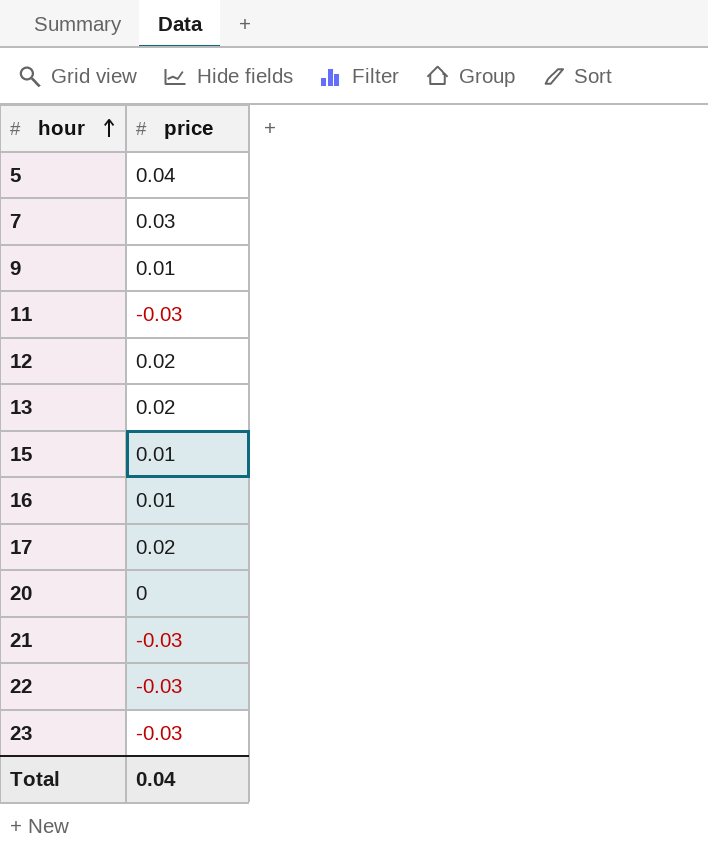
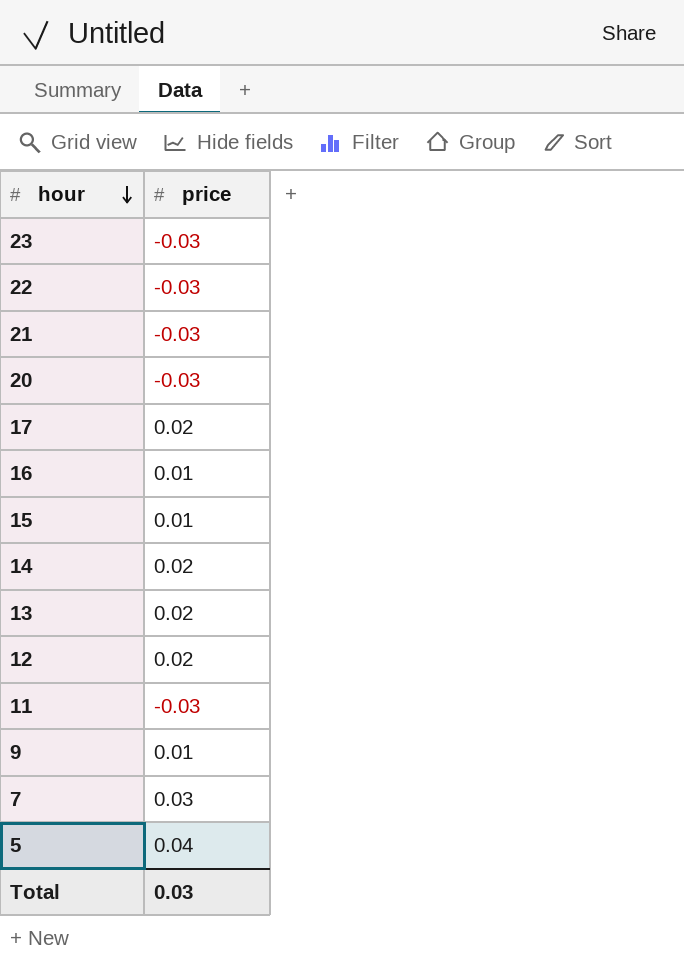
row order: hour ascending -> hour descending
20 | price: 0 -> -0.03
row 14: none -> 0.02
Total | price: 0.04 -> 0.03

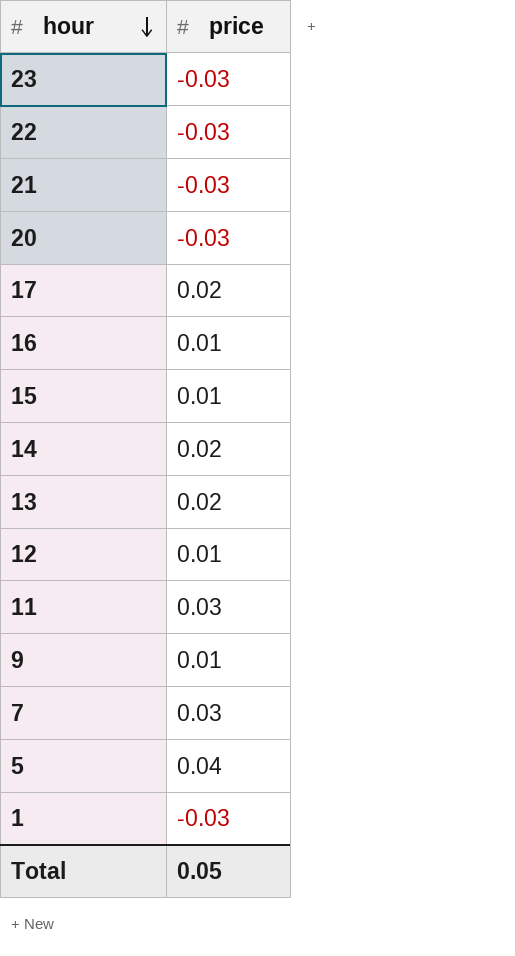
12 | price: 0.02 -> 0.01
11 | price: -0.03 -> 0.03
row 1: none -> -0.03
Total | price: 0.03 -> 0.05

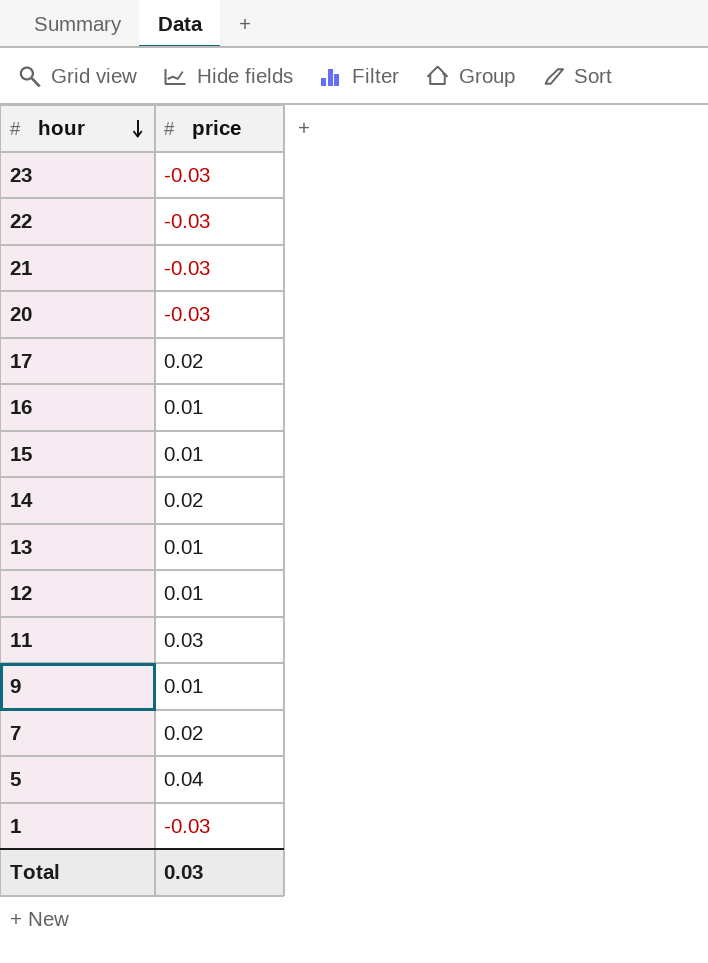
13 | price: 0.02 -> 0.01
7 | price: 0.03 -> 0.02
Total | price: 0.05 -> 0.03

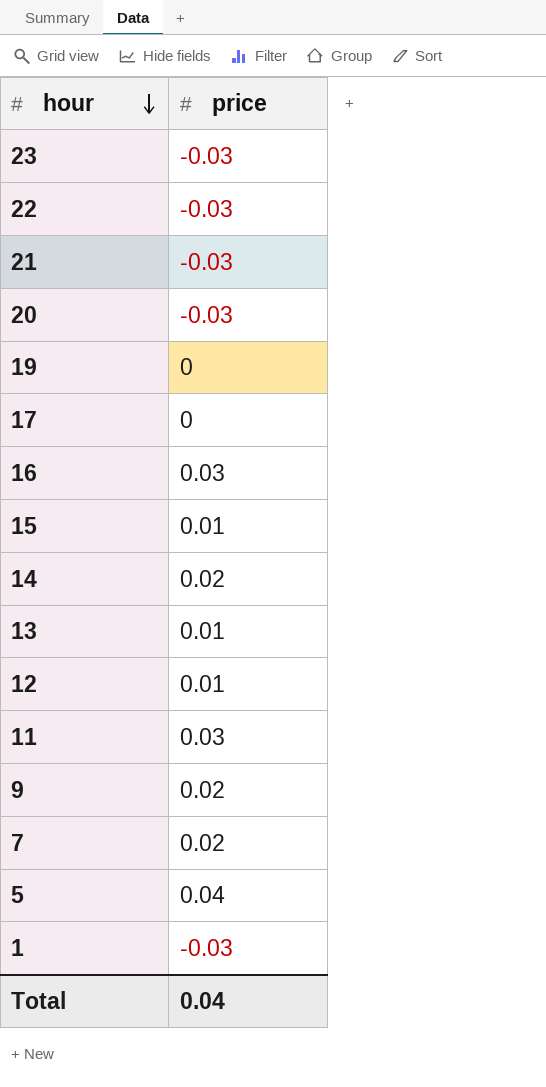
row 19: none -> 0
17 | price: 0.02 -> 0
16 | price: 0.01 -> 0.03
9 | price: 0.01 -> 0.02
Total | price: 0.03 -> 0.04

